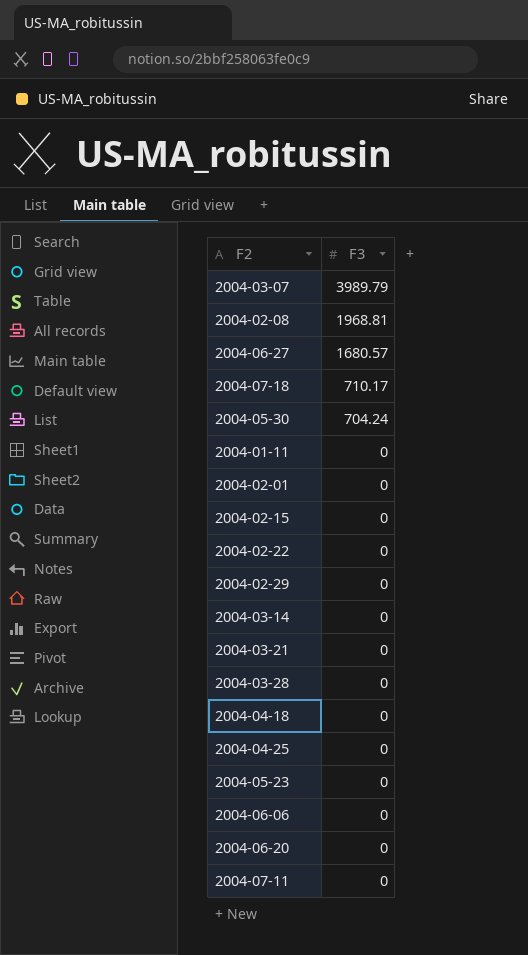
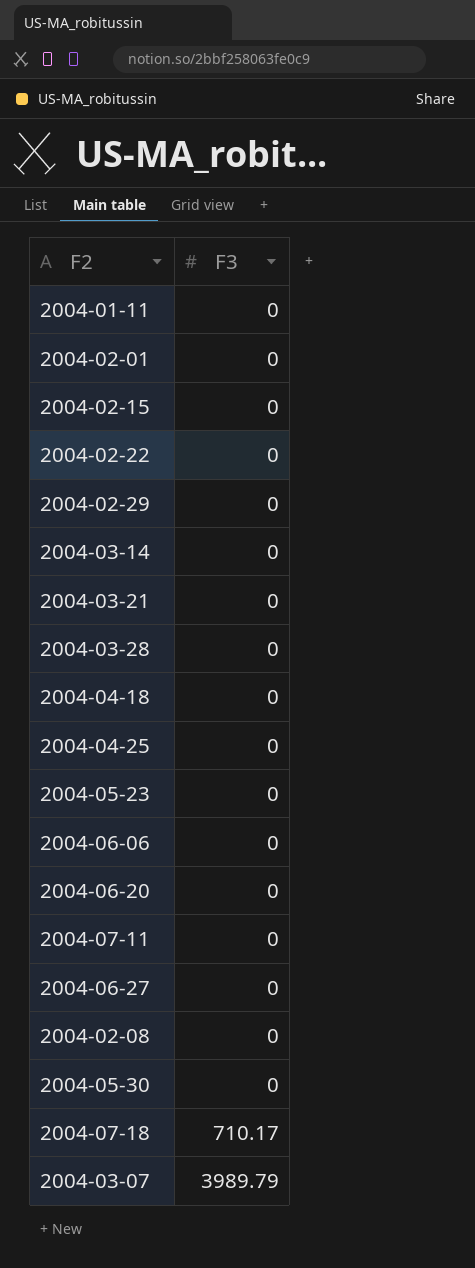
row order: F3 descending -> F3 ascending
2004-06-27 | F3: 1680.57 -> 0
2004-02-08 | F3: 1968.81 -> 0
2004-05-30 | F3: 704.24 -> 0

